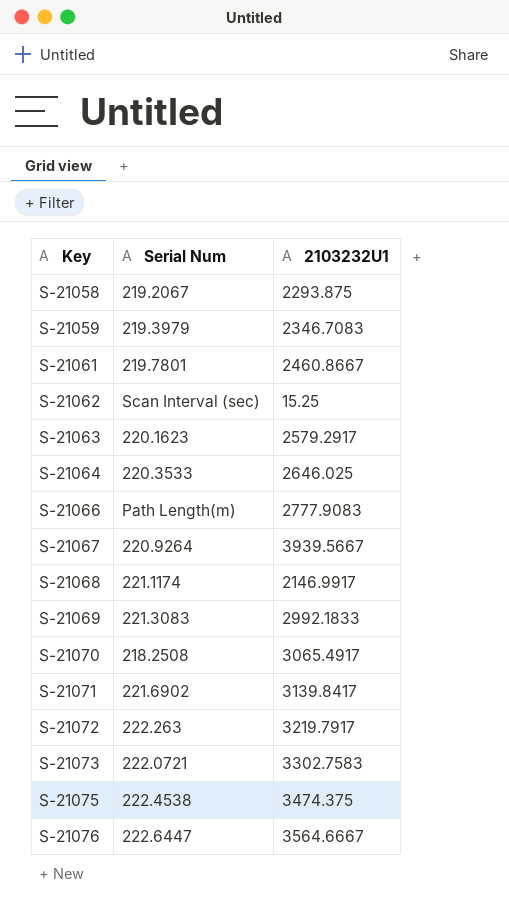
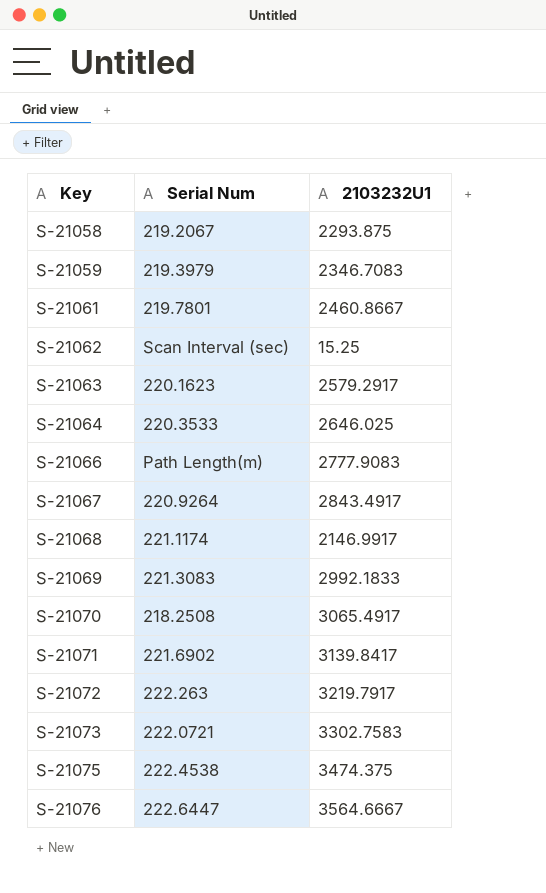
S-21067 | 2103232U1: 3939.5667 -> 2843.4917

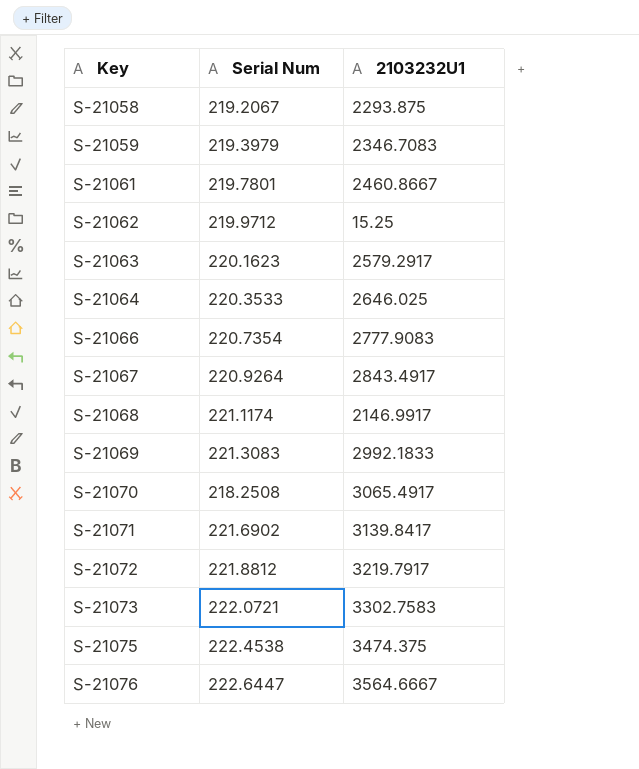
S-21062 | Serial Num: Scan Interval (sec) -> 219.9712
S-21066 | Serial Num: Path Length(m) -> 220.7354
S-21072 | Serial Num: 222.263 -> 221.8812

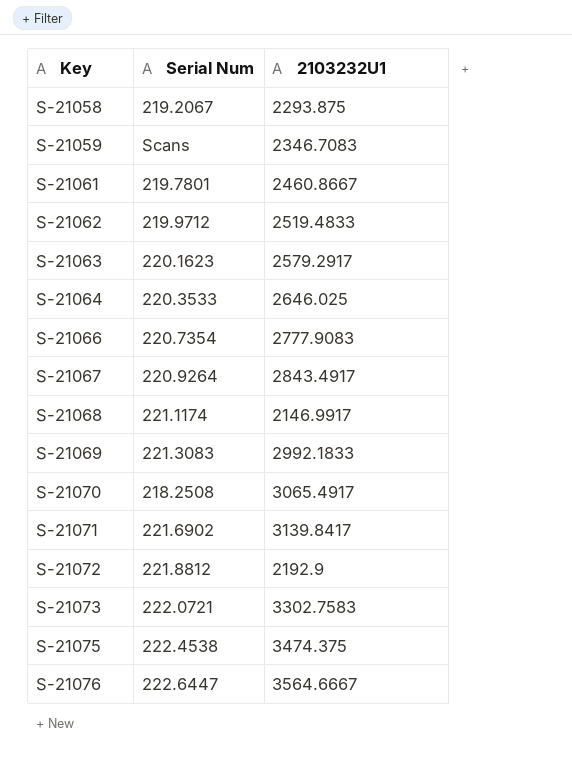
S-21059 | Serial Num: 219.3979 -> Scans
S-21062 | 2103232U1: 15.25 -> 2519.4833
S-21072 | 2103232U1: 3219.7917 -> 2192.9

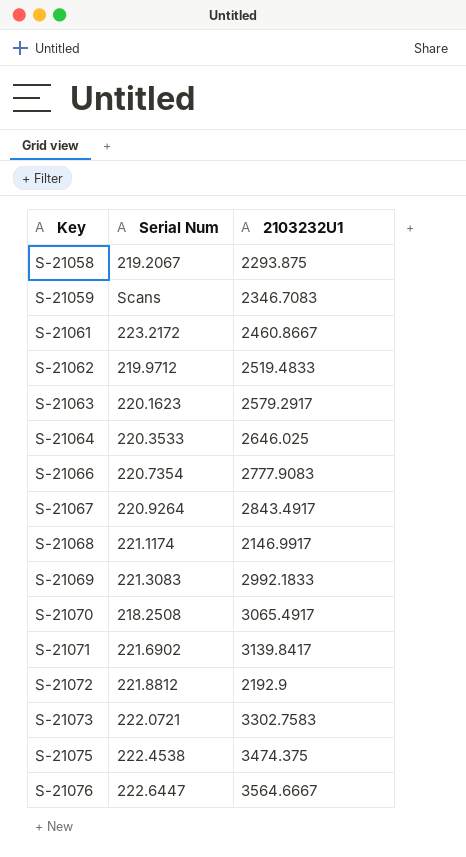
S-21061 | Serial Num: 219.7801 -> 223.2172

